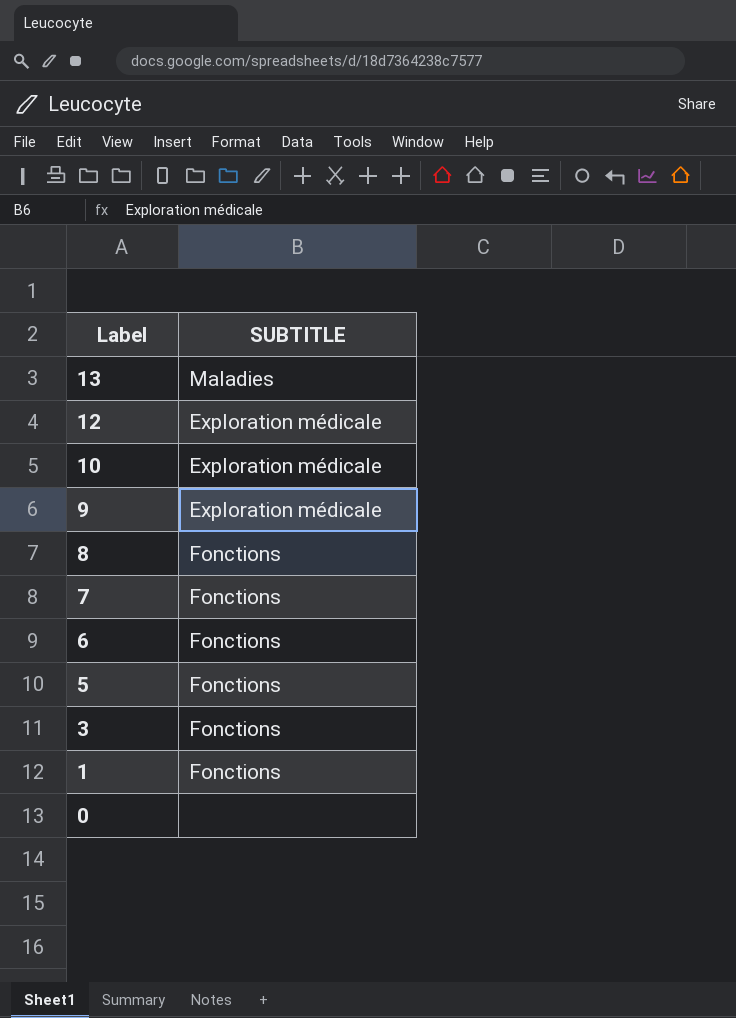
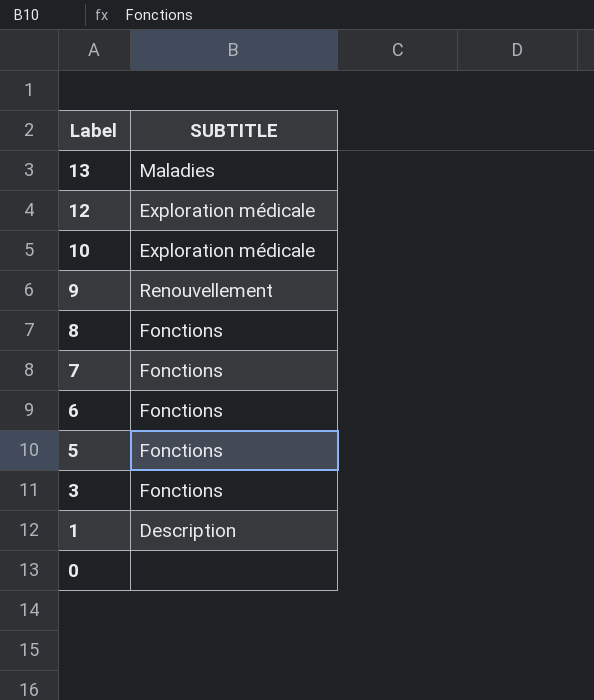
9 | SUBTITLE: Exploration médicale -> Renouvellement
1 | SUBTITLE: Fonctions -> Description

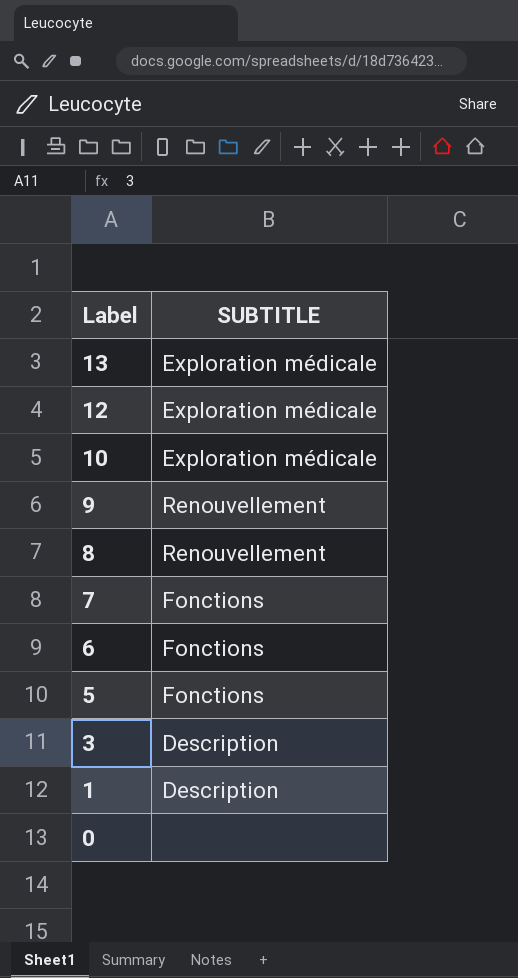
13 | SUBTITLE: Maladies -> Exploration médicale
8 | SUBTITLE: Fonctions -> Renouvellement
3 | SUBTITLE: Fonctions -> Description

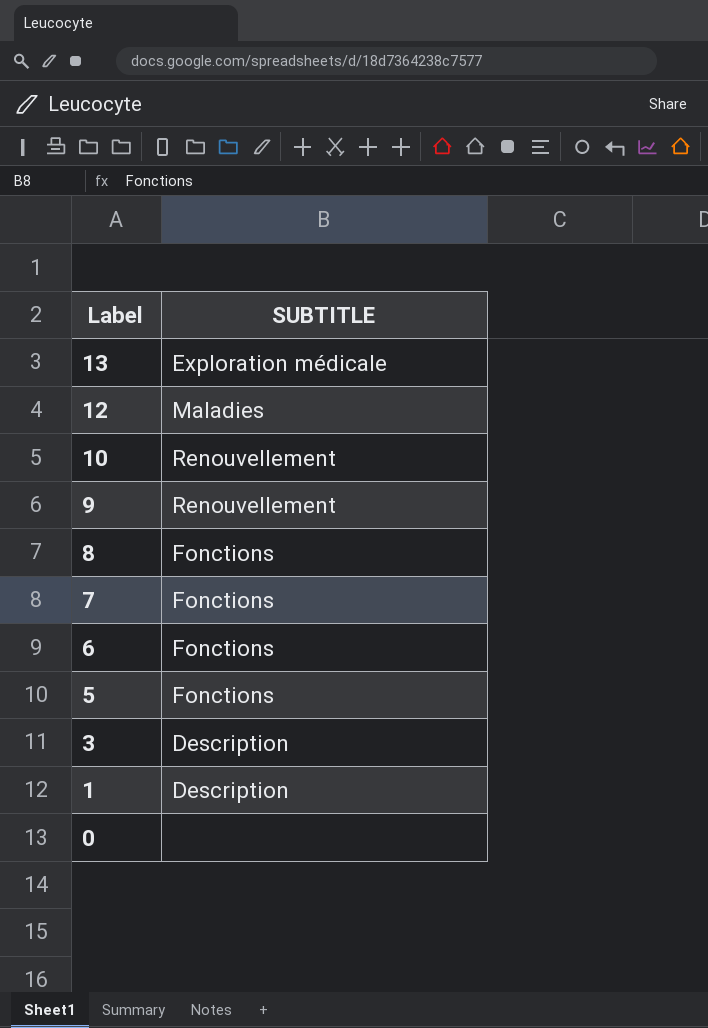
12 | SUBTITLE: Exploration médicale -> Maladies
10 | SUBTITLE: Exploration médicale -> Renouvellement
8 | SUBTITLE: Renouvellement -> Fonctions

